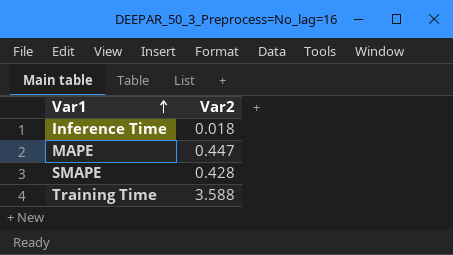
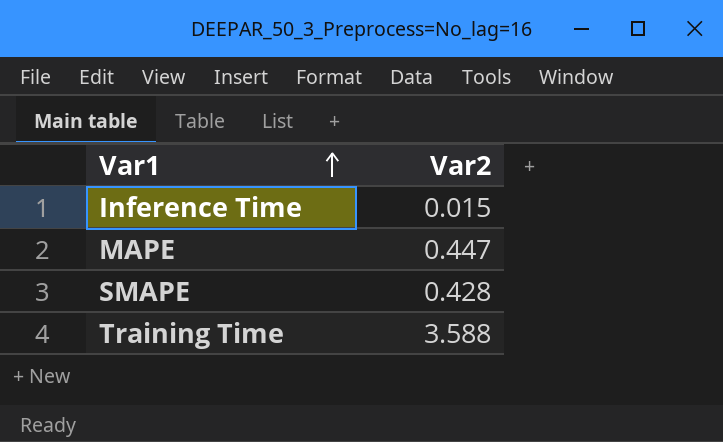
Inference Time | Var2: 0.018 -> 0.015

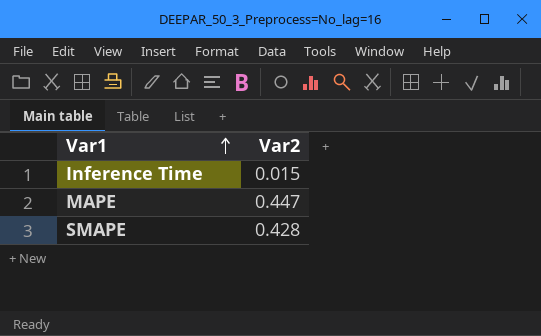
row Training Time: 3.588 -> none

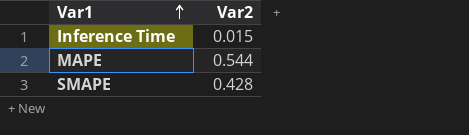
MAPE | Var2: 0.447 -> 0.544

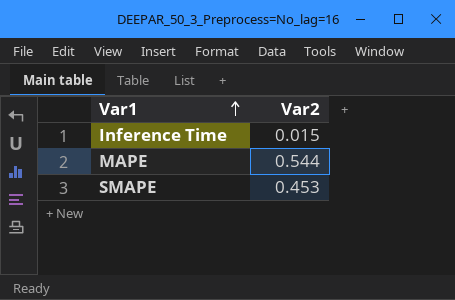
SMAPE | Var2: 0.428 -> 0.453

